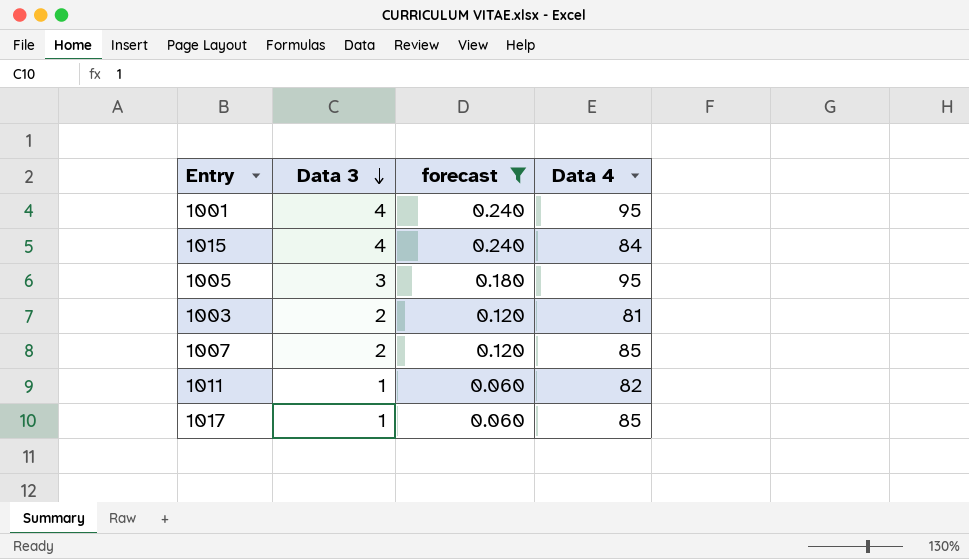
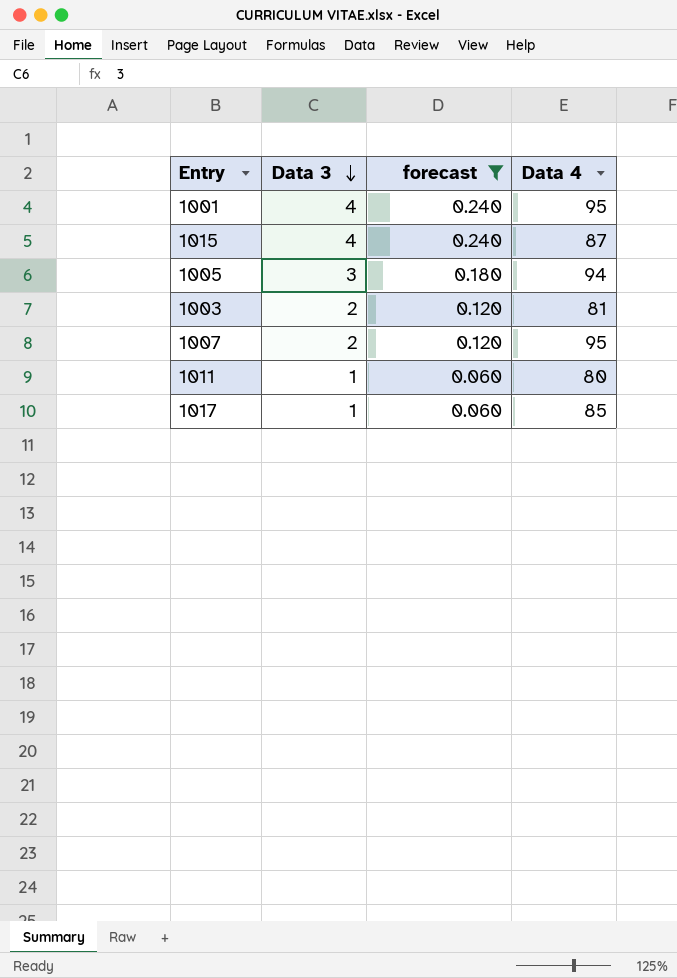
1015 | Data 4: 84 -> 87
1005 | Data 4: 95 -> 94
1007 | Data 4: 85 -> 95
1011 | Data 4: 82 -> 80

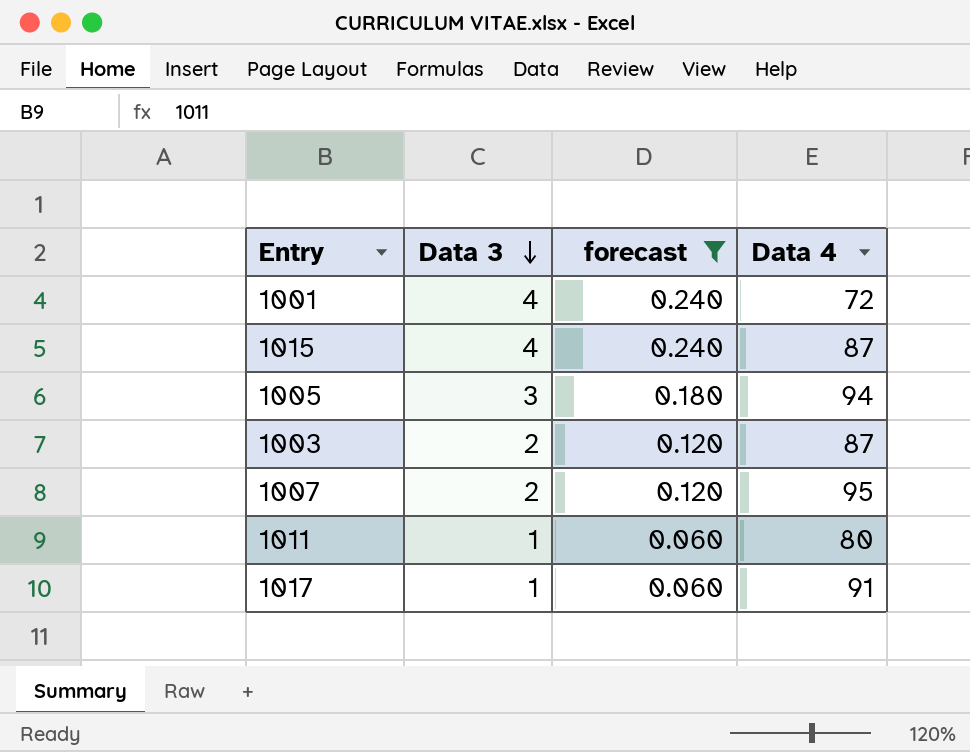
1001 | Data 4: 95 -> 72
1003 | Data 4: 81 -> 87
1017 | Data 4: 85 -> 91

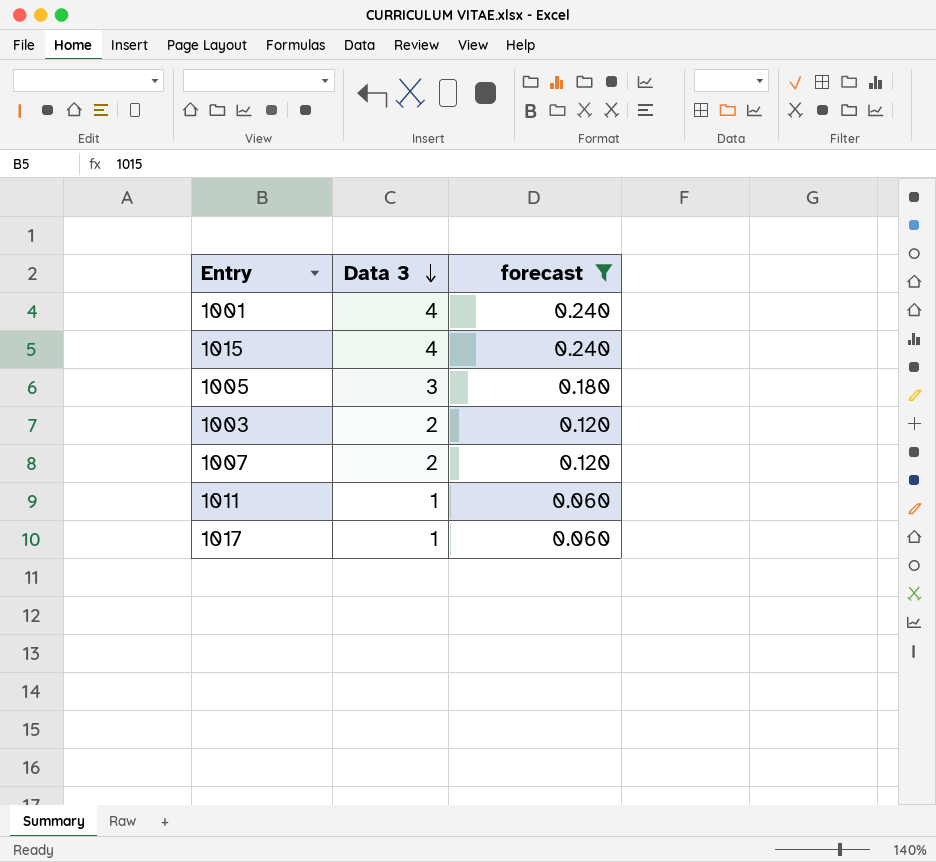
column Data 4 | position: 4 -> none

